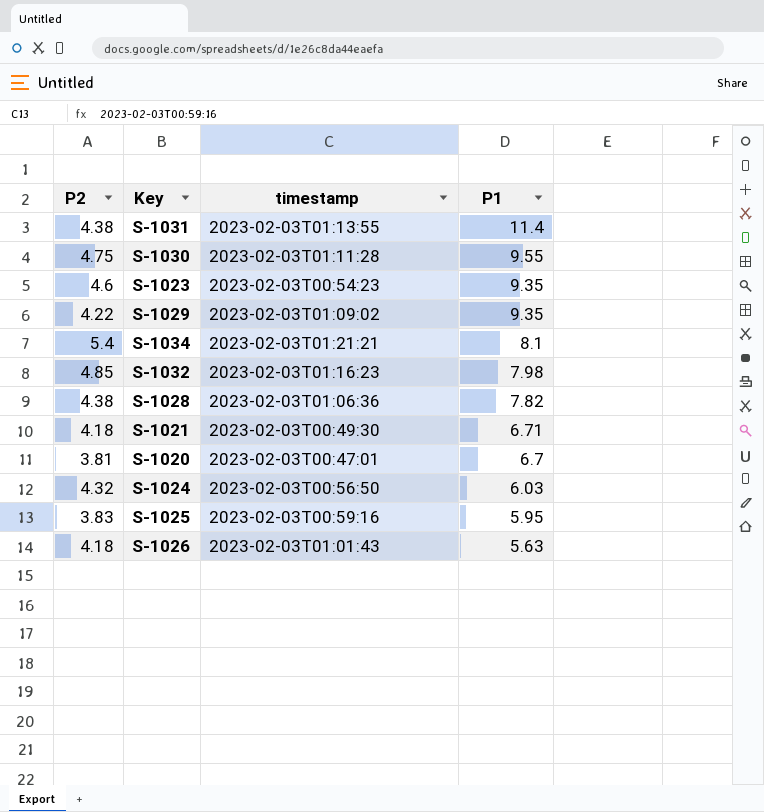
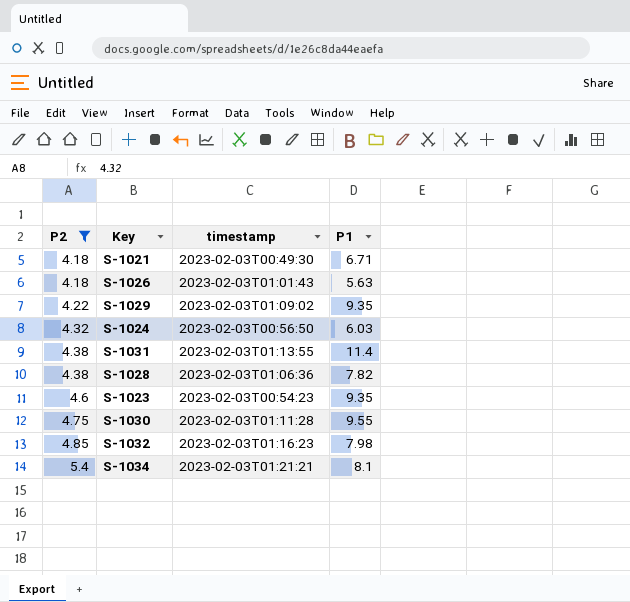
filter: none -> P2 >= 4.18
row order: P1 descending -> P2 ascending

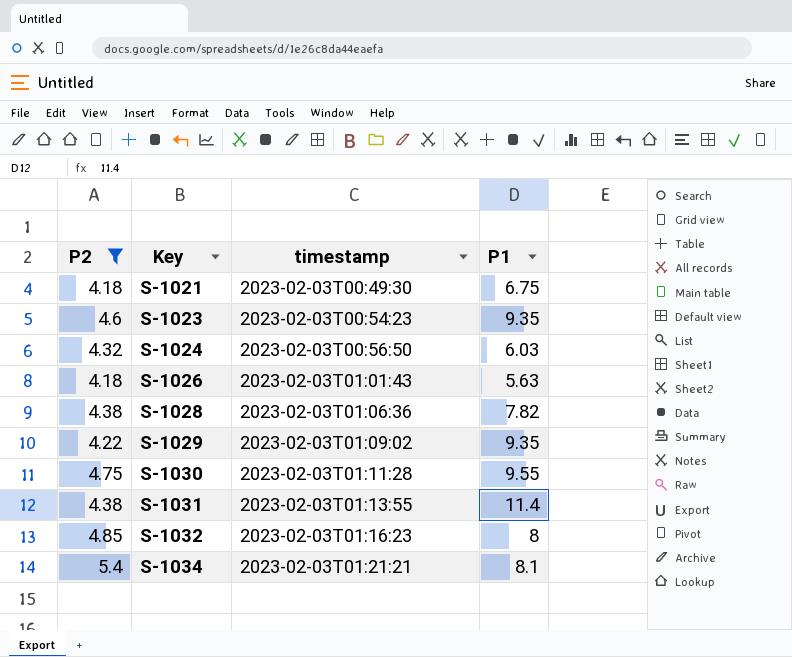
row order: P2 ascending -> Key ascending
S-1021 | P1: 6.71 -> 6.75
S-1032 | P1: 7.98 -> 8

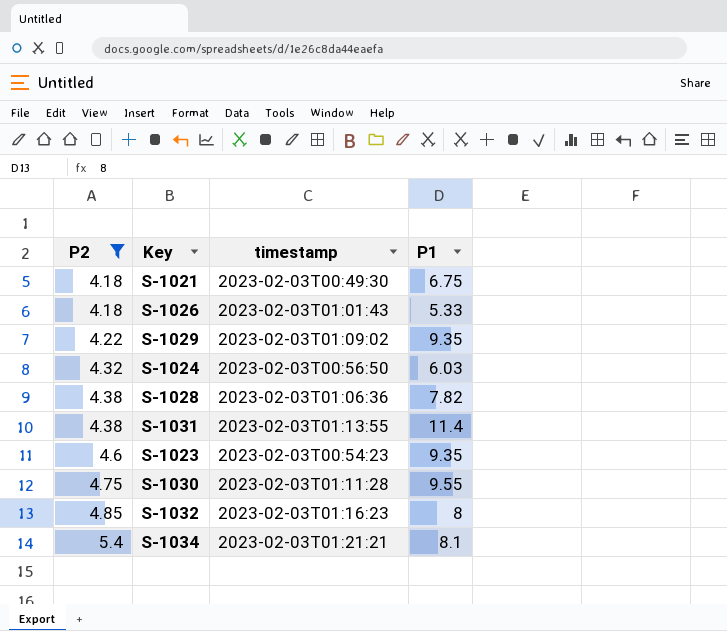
row order: Key ascending -> P2 ascending
S-1026 | P1: 5.63 -> 5.33

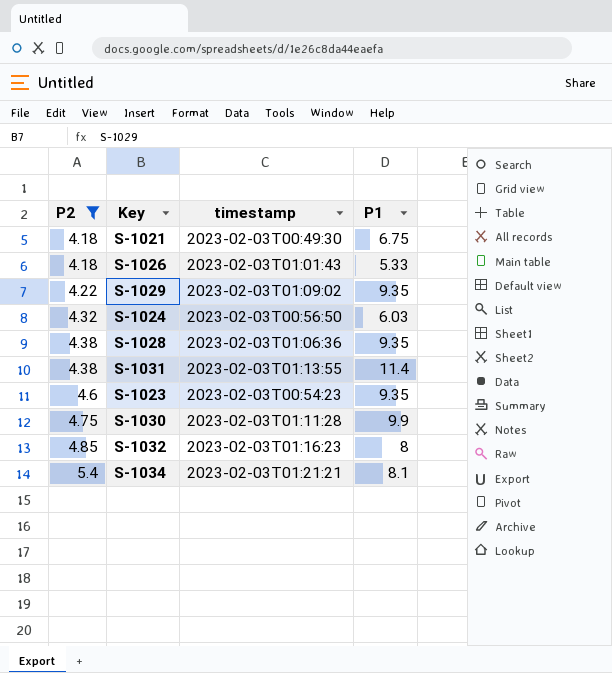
S-1028 | P1: 7.82 -> 9.35
S-1030 | P1: 9.55 -> 9.9

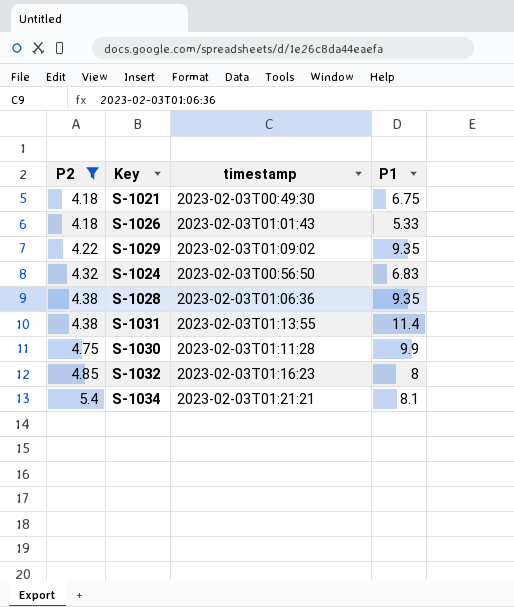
row S-1023: 4.6 | 2023-02-03T00:54:23 | 9.35 -> none
S-1024 | P1: 6.03 -> 6.83

